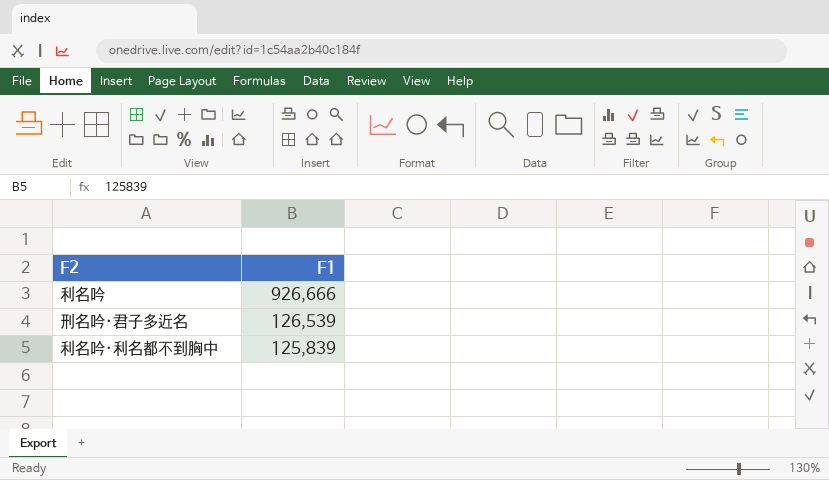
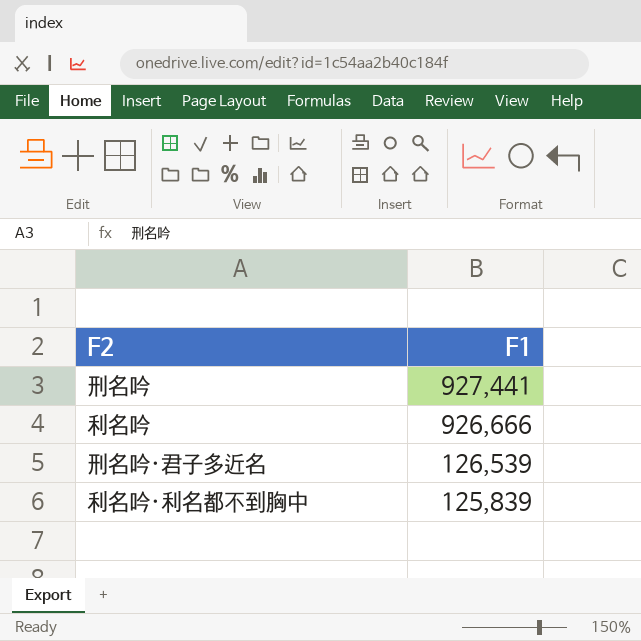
row 刑名吟: none -> 927,441

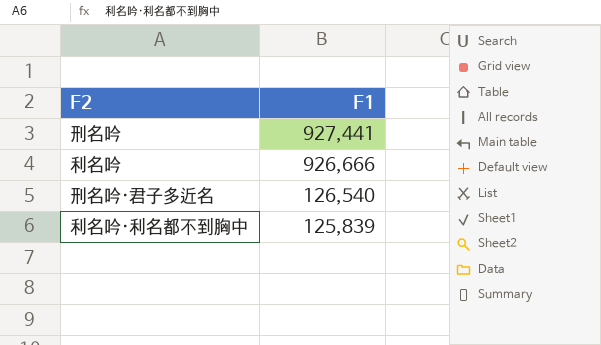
刑名吟·君子多近名 | F1: 126,539 -> 126,540

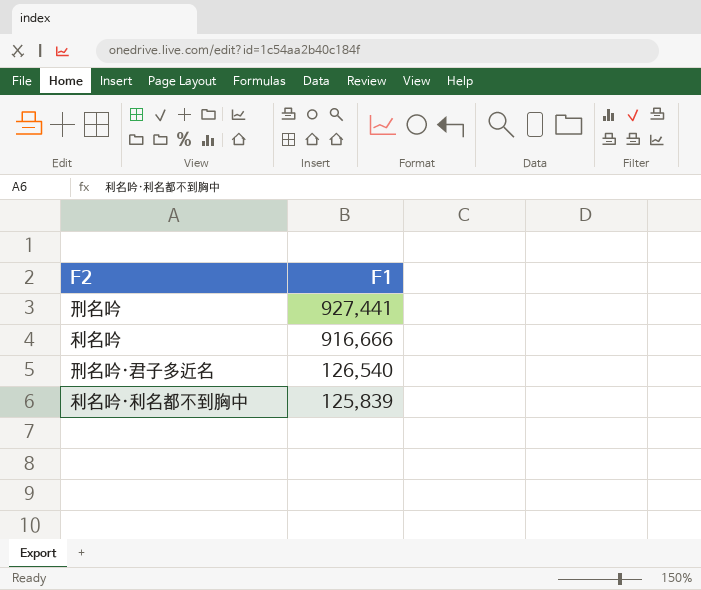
利名吟 | F1: 926,666 -> 916,666

